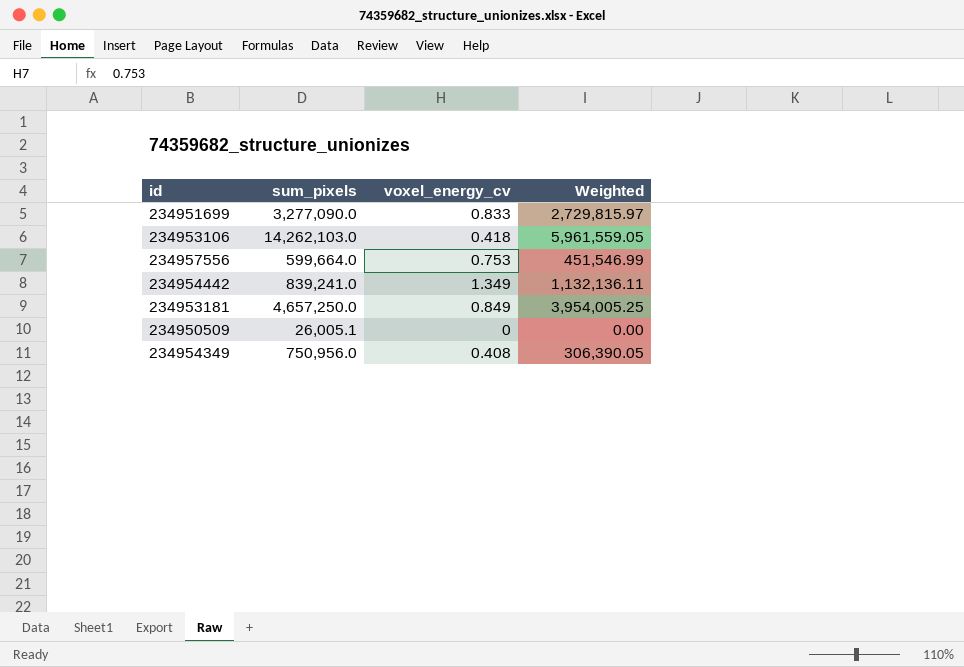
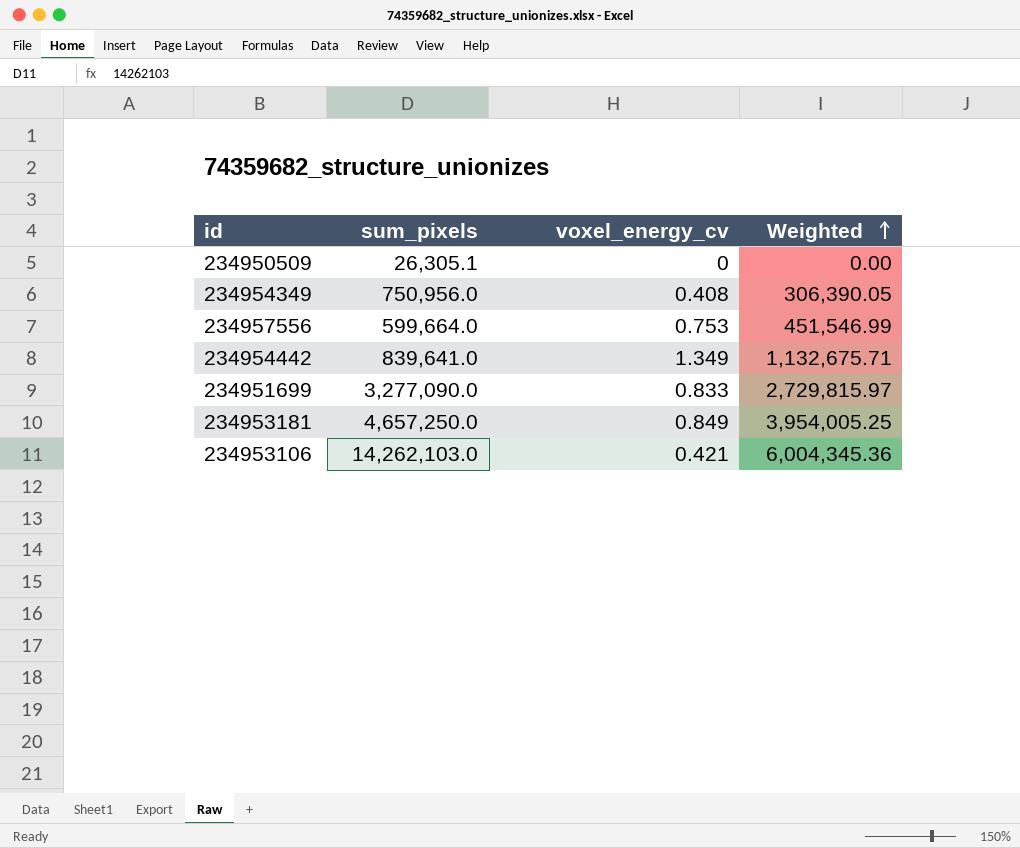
row order: none -> Weighted ascending
234950509 | sum_pixels: 26,005.1 -> 26,305.1
234954442 | sum_pixels: 839,241.0 -> 839,641.0
234954442 | Weighted: 1,132,136.11 -> 1,132,675.71
234953106 | voxel_energy_cv: 0.418 -> 0.421
234953106 | Weighted: 5,961,559.05 -> 6,004,345.36

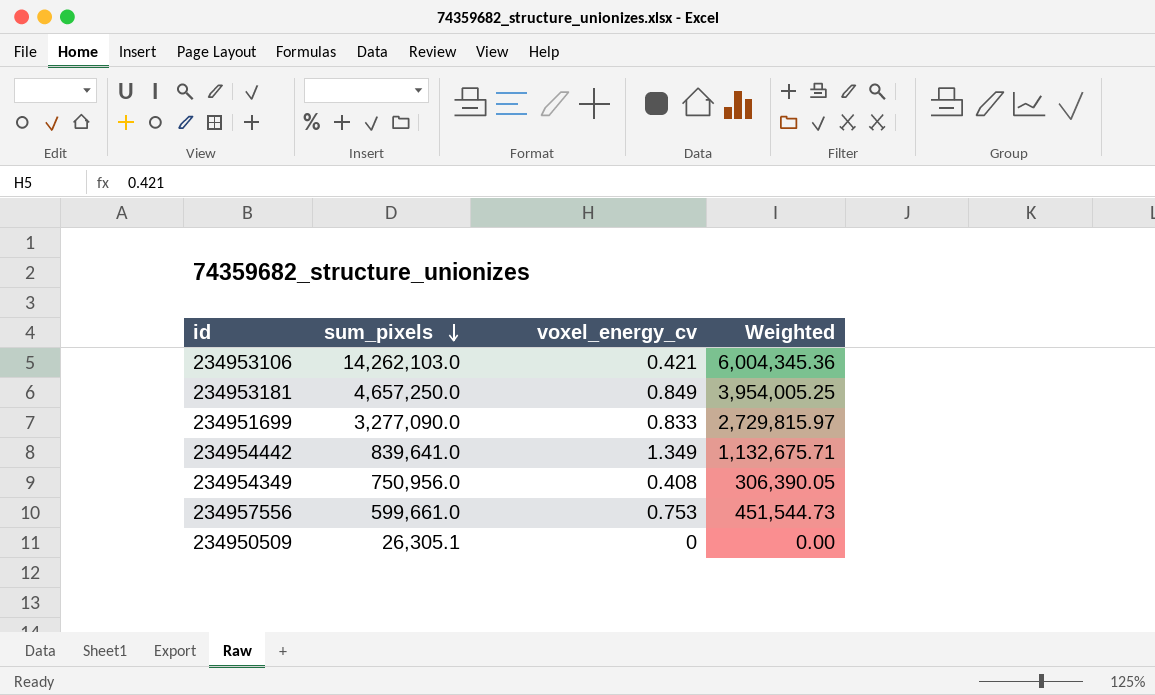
row order: Weighted ascending -> sum_pixels descending
234957556 | sum_pixels: 599,664.0 -> 599,661.0
234957556 | Weighted: 451,546.99 -> 451,544.73

